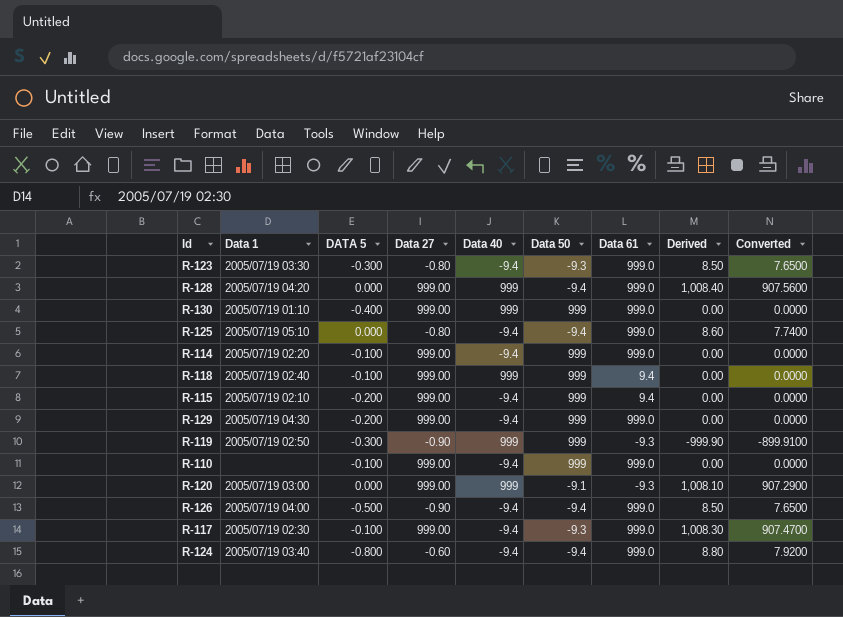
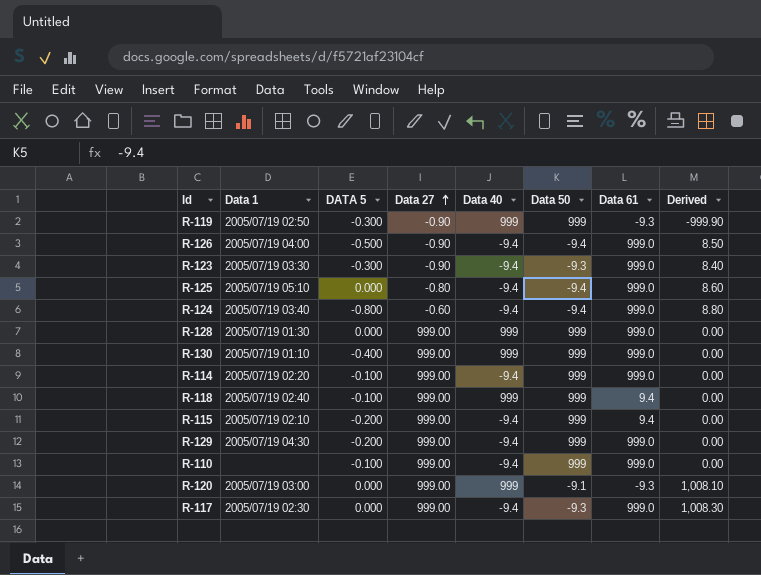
row order: none -> Data 27 ascending
column Converted | formula: [Derived] * 0.9 -> none
R-123 | Data 27: -0.80 -> -0.90
R-123 | Derived: 8.50 -> 8.40
R-128 | Data 1: 2005/07/19 04:20 -> 2005/07/19 01:30
R-128 | Data 50: -9.4 -> 999
R-128 | Derived: 1,008.40 -> 0.00
R-117 | DATA 5: -0.100 -> 0.000

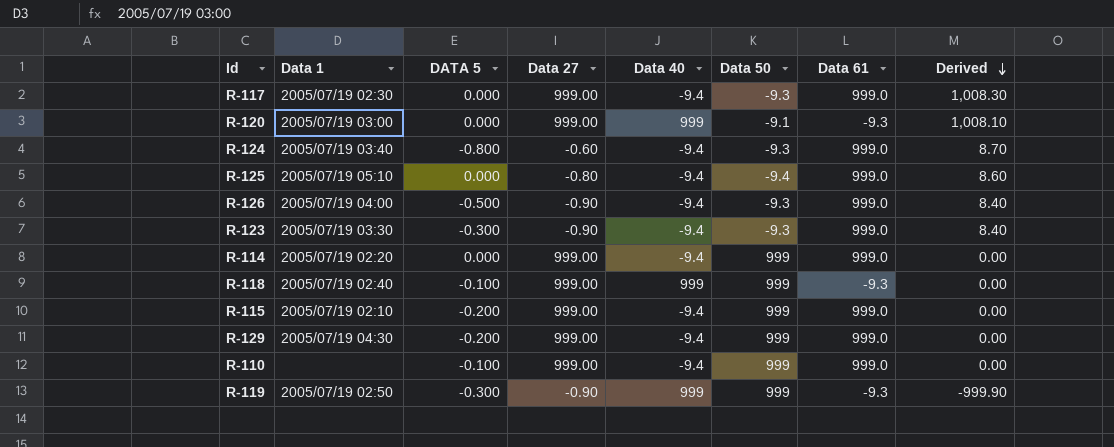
row order: Data 27 ascending -> Derived descending
row R-128: 2005/07/19 01:30 | 0.000 | 999.00 | 999 | 999 | 999.0 | 0.00 -> none
row R-130: 2005/07/19 01:10 | -0.400 | 999.00 | 999 | 999 | 999.0 | 0.00 -> none
R-124 | Data 50: -9.4 -> -9.3
R-124 | Derived: 8.80 -> 8.70
R-126 | Data 50: -9.4 -> -9.3
R-126 | Derived: 8.50 -> 8.40
R-114 | DATA 5: -0.100 -> 0.000
R-118 | Data 61: 9.4 -> -9.3
R-115 | Data 61: 9.4 -> 999.0

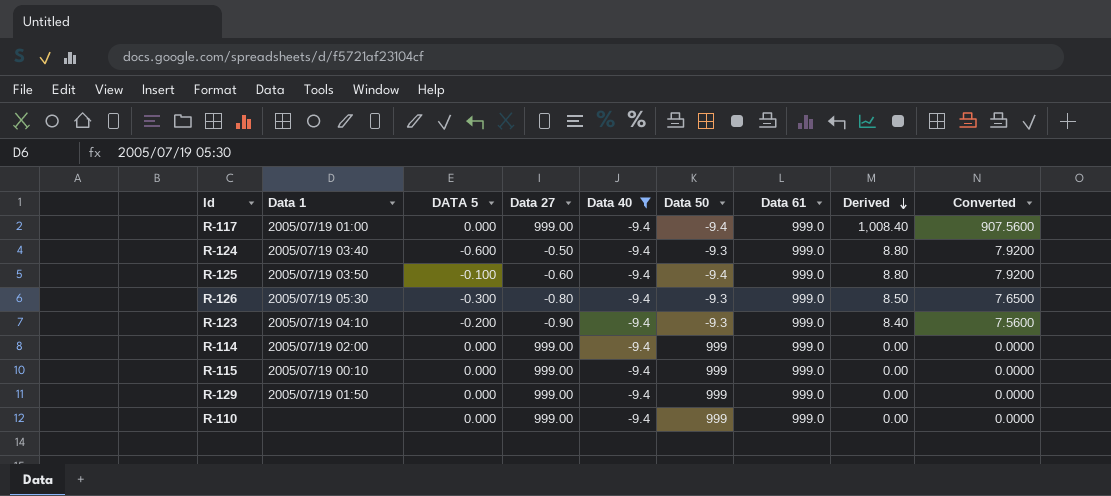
filter: none -> Data 40 = -9.4
column Converted | formula: none -> [Derived] * 0.9
R-117 | Data 1: 2005/07/19 02:30 -> 2005/07/19 01:00
R-117 | Data 50: -9.3 -> -9.4
R-117 | Derived: 1,008.30 -> 1,008.40
R-124 | DATA 5: -0.800 -> -0.600
R-124 | Data 27: -0.60 -> -0.50
R-124 | Derived: 8.70 -> 8.80
R-125 | Data 1: 2005/07/19 05:10 -> 2005/07/19 03:50
R-125 | DATA 5: 0.000 -> -0.100
R-125 | Data 27: -0.80 -> -0.60
R-125 | Derived: 8.60 -> 8.80
R-126 | Data 1: 2005/07/19 04:00 -> 2005/07/19 05:30
R-126 | DATA 5: -0.500 -> -0.300
R-126 | Data 27: -0.90 -> -0.80
R-126 | Derived: 8.40 -> 8.50
R-123 | Data 1: 2005/07/19 03:30 -> 2005/07/19 04:10
R-123 | DATA 5: -0.300 -> -0.200
R-114 | Data 1: 2005/07/19 02:20 -> 2005/07/19 02:00
R-115 | Data 1: 2005/07/19 02:10 -> 2005/07/19 00:10
R-115 | DATA 5: -0.200 -> 0.000
R-129 | Data 1: 2005/07/19 04:30 -> 2005/07/19 01:50
R-129 | DATA 5: -0.200 -> 0.000
R-110 | DATA 5: -0.100 -> 0.000

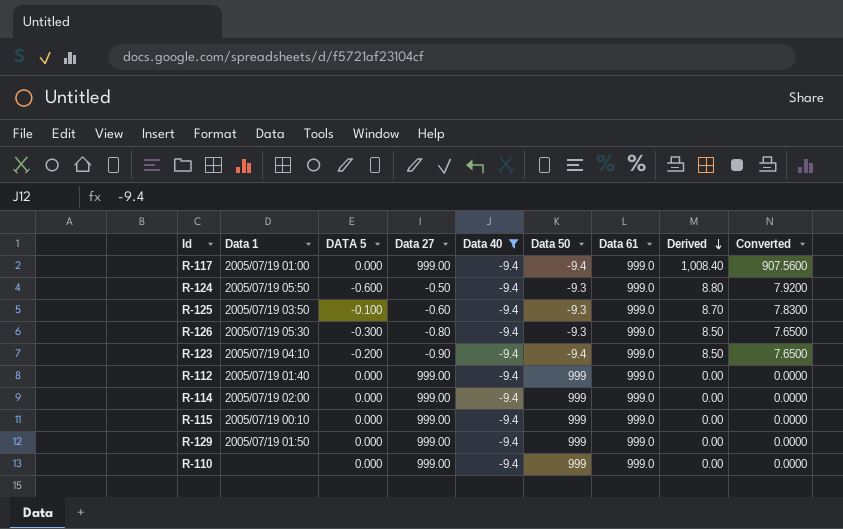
R-124 | Data 1: 2005/07/19 03:40 -> 2005/07/19 05:50
R-125 | Data 50: -9.4 -> -9.3
R-125 | Derived: 8.80 -> 8.70
R-125 | Converted: 7.9200 -> 7.8300
R-123 | Data 50: -9.3 -> -9.4
R-123 | Derived: 8.40 -> 8.50
R-123 | Converted: 7.5600 -> 7.6500
row R-112: none -> 2005/07/19 01:40 | 0.000 | 999.00 | -9.4 | 999 | 999.0 | 0.00 | 0.0000

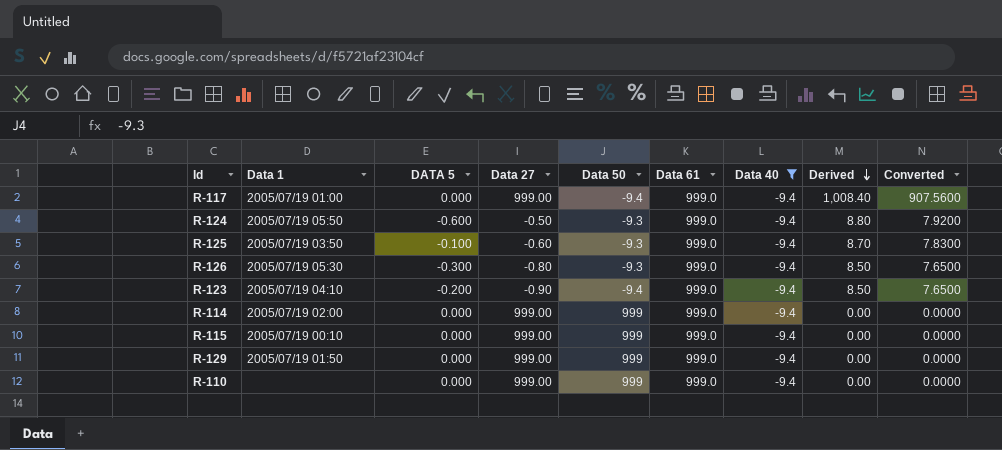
column Data 40 | position: 5 -> 7
row R-112: 2005/07/19 01:40 | 0.000 | 999.00 | -9.4 | 999 | 999.0 | 0.00 | 0.0000 -> none

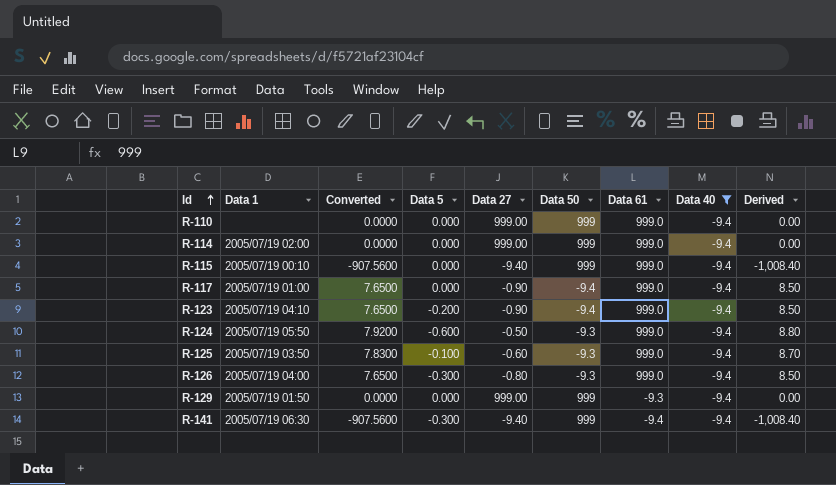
row order: Derived descending -> Id ascending
column Converted | position: 9 -> 3
column name: DATA 5 -> Data 5
R-115 | Converted: 0.0000 -> -907.5600
R-115 | Data 27: 999.00 -> -9.40
R-115 | Derived: 0.00 -> -1,008.40
R-117 | Converted: 907.5600 -> 7.6500
R-117 | Data 27: 999.00 -> -0.90
R-117 | Derived: 1,008.40 -> 8.50
R-126 | Data 1: 2005/07/19 05:30 -> 2005/07/19 04:00
R-129 | Data 61: 999.0 -> -9.3
row R-141: none -> 2005/07/19 06:30 | -907.5600 | -0.300 | -9.40 | 999 | -9.4 | -9.4 | -1,008.40

